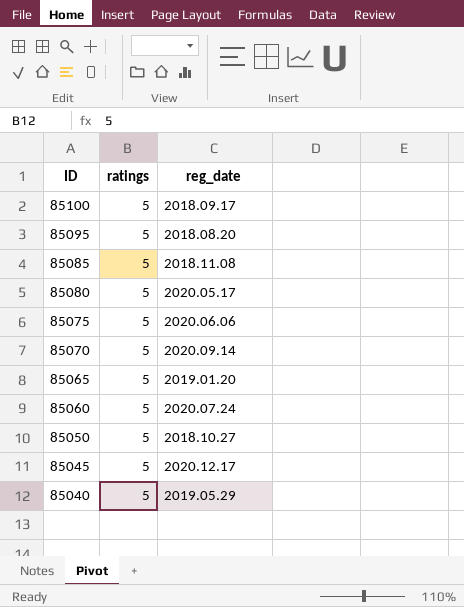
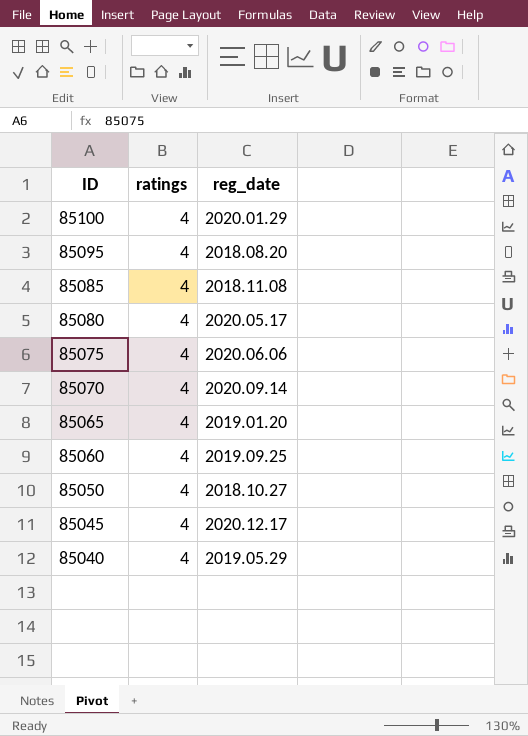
85100 | ratings: 5 -> 4
85100 | reg_date: 2018.09.17 -> 2020.01.29
85095 | ratings: 5 -> 4
85085 | ratings: 5 -> 4
85080 | ratings: 5 -> 4
85075 | ratings: 5 -> 4
85070 | ratings: 5 -> 4
85065 | ratings: 5 -> 4
85060 | ratings: 5 -> 4
85060 | reg_date: 2020.07.24 -> 2019.09.25
85050 | ratings: 5 -> 4
85045 | ratings: 5 -> 4
85040 | ratings: 5 -> 4

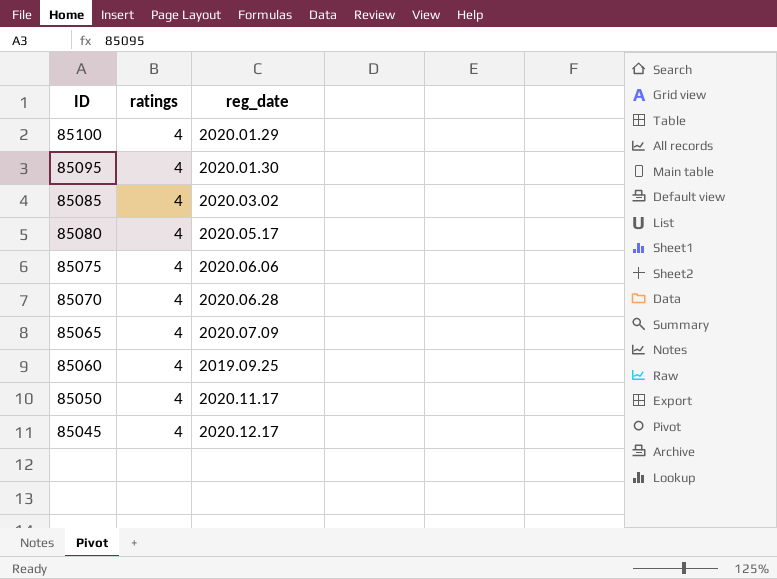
row 85040: 4 | 2019.05.29 -> none
85095 | reg_date: 2018.08.20 -> 2020.01.30
85085 | reg_date: 2018.11.08 -> 2020.03.02
85070 | reg_date: 2020.09.14 -> 2020.06.28
85065 | reg_date: 2019.01.20 -> 2020.07.09
85050 | reg_date: 2018.10.27 -> 2020.11.17

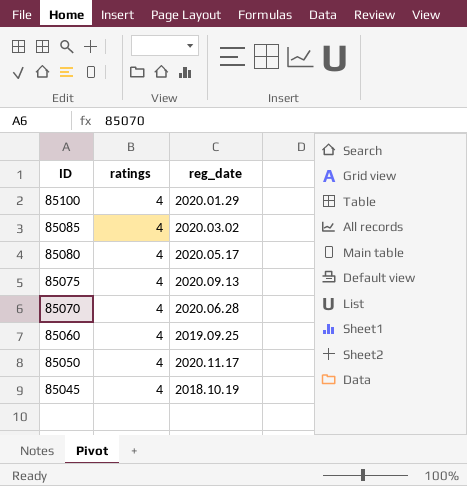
row 85095: 4 | 2020.01.30 -> none
row 85065: 4 | 2020.07.09 -> none
85075 | reg_date: 2020.06.06 -> 2020.09.13
85045 | reg_date: 2020.12.17 -> 2018.10.19

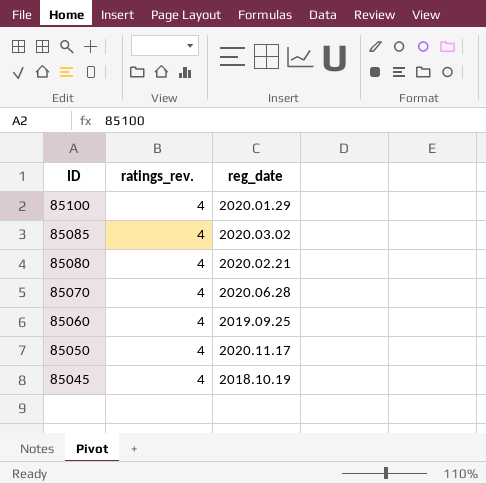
column name: ratings -> ratings_rev.
row 85075: 4 | 2020.09.13 -> none
85080 | reg_date: 2020.05.17 -> 2020.02.21

